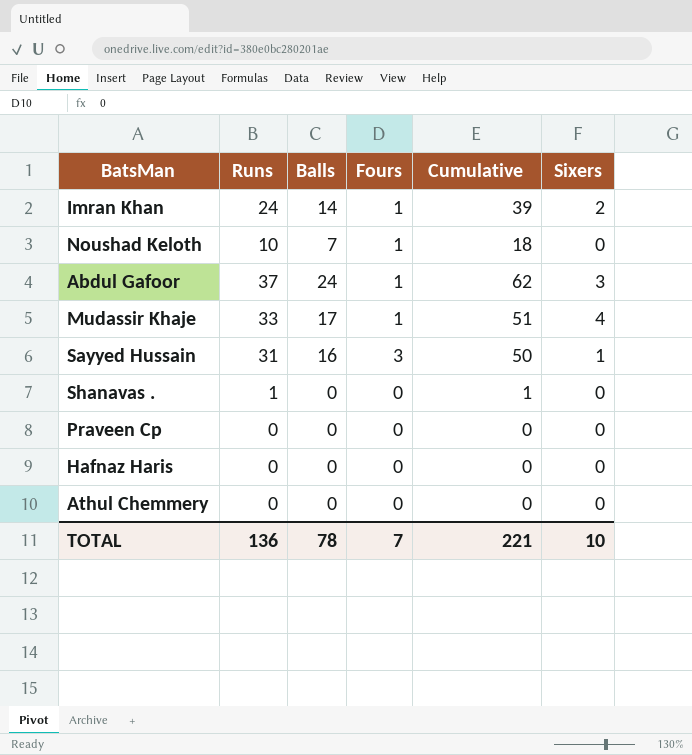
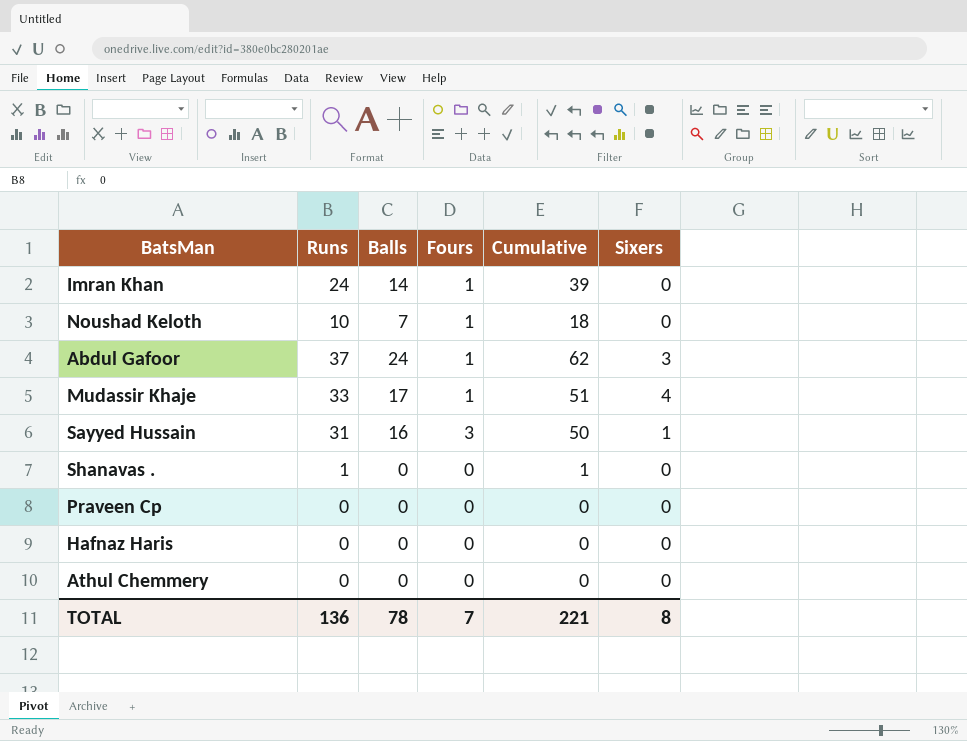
Imran Khan | Sixers: 2 -> 0
TOTAL | Sixers: 10 -> 8

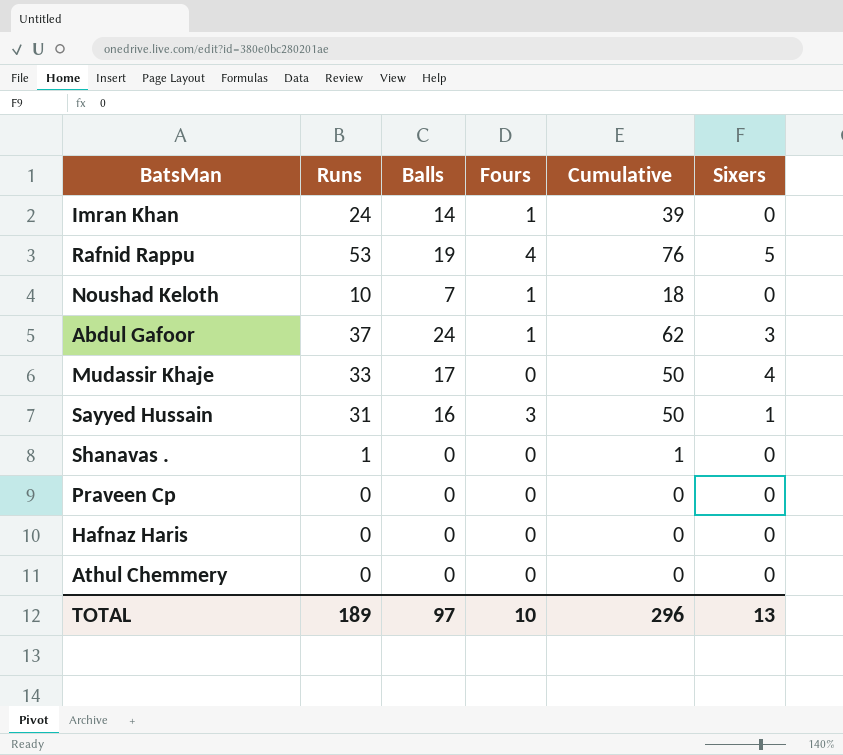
row Rafnid Rappu: none -> 53 | 19 | 4 | 76 | 5
Mudassir Khaje | Fours: 1 -> 0
Mudassir Khaje | Cumulative: 51 -> 50
TOTAL | Runs: 136 -> 189
TOTAL | Balls: 78 -> 97
TOTAL | Fours: 7 -> 10
TOTAL | Cumulative: 221 -> 296
TOTAL | Sixers: 8 -> 13

